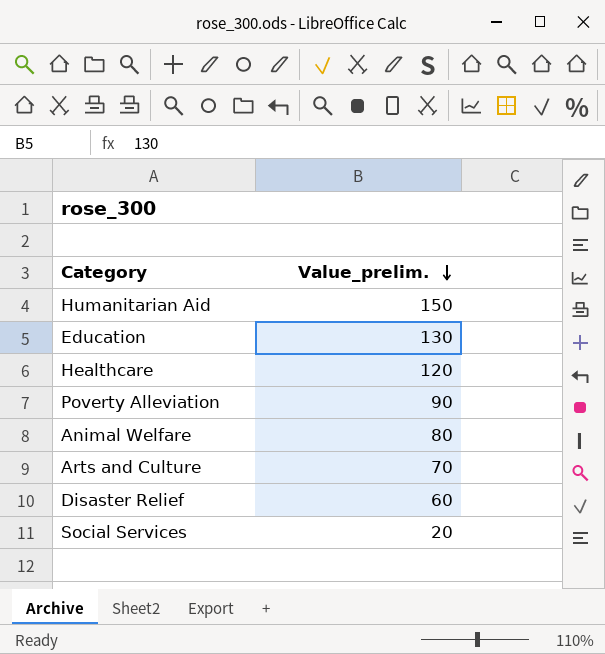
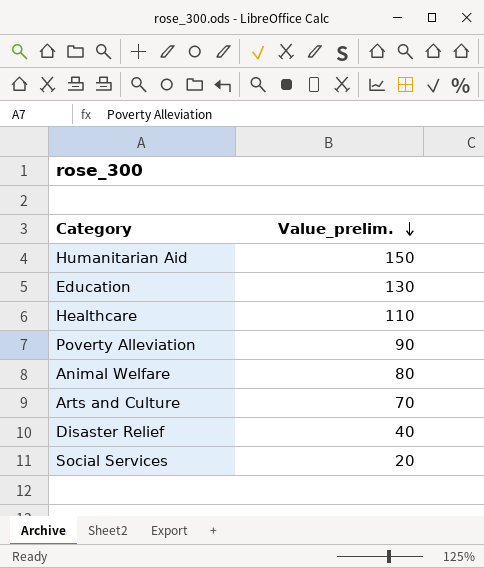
Healthcare | Value_prelim.: 120 -> 110
Disaster Relief | Value_prelim.: 60 -> 40

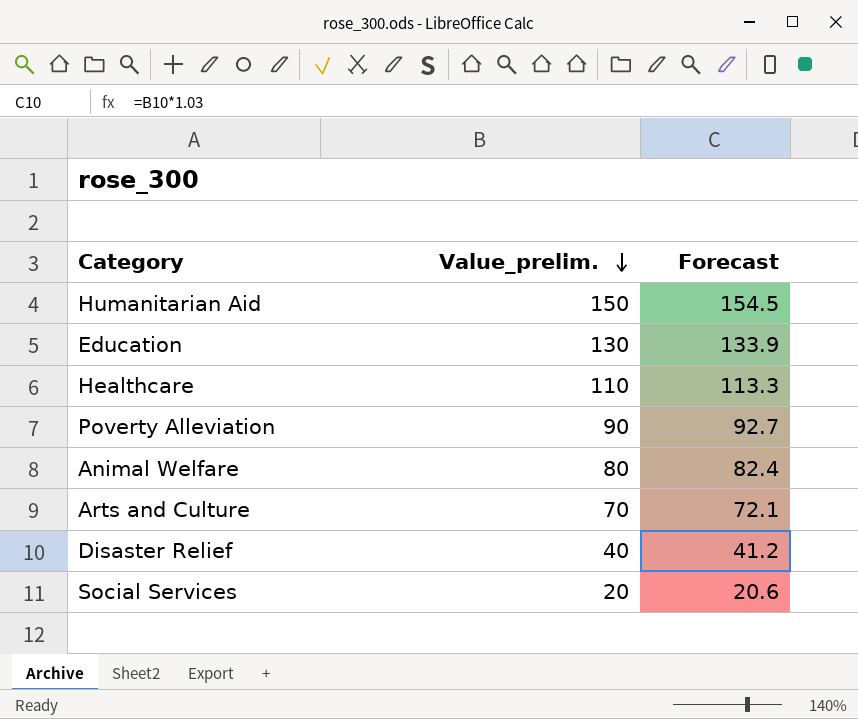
column Forecast | formula: none -> [Value_prelim.] * 1.03

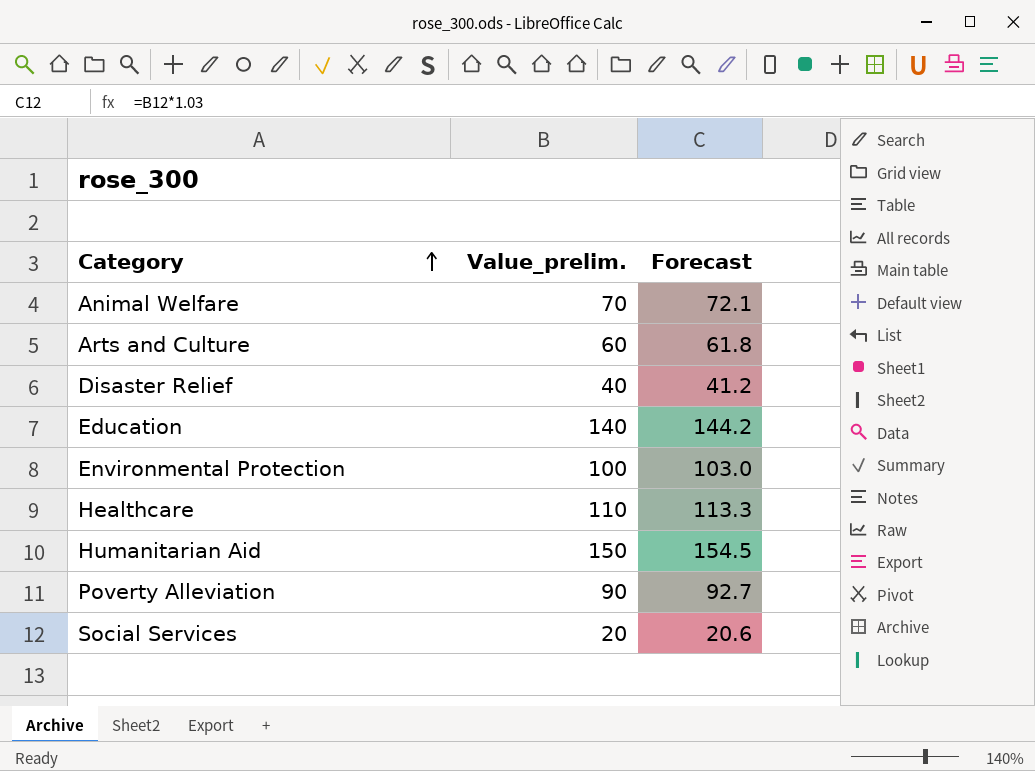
row order: Value_prelim. descending -> Category ascending
Animal Welfare | Value_prelim.: 80 -> 70
Animal Welfare | Forecast: 82.4 -> 72.1
Arts and Culture | Value_prelim.: 70 -> 60
Arts and Culture | Forecast: 72.1 -> 61.8
Education | Value_prelim.: 130 -> 140
Education | Forecast: 133.9 -> 144.2
row Environmental Protection: none -> 100 | 103.0

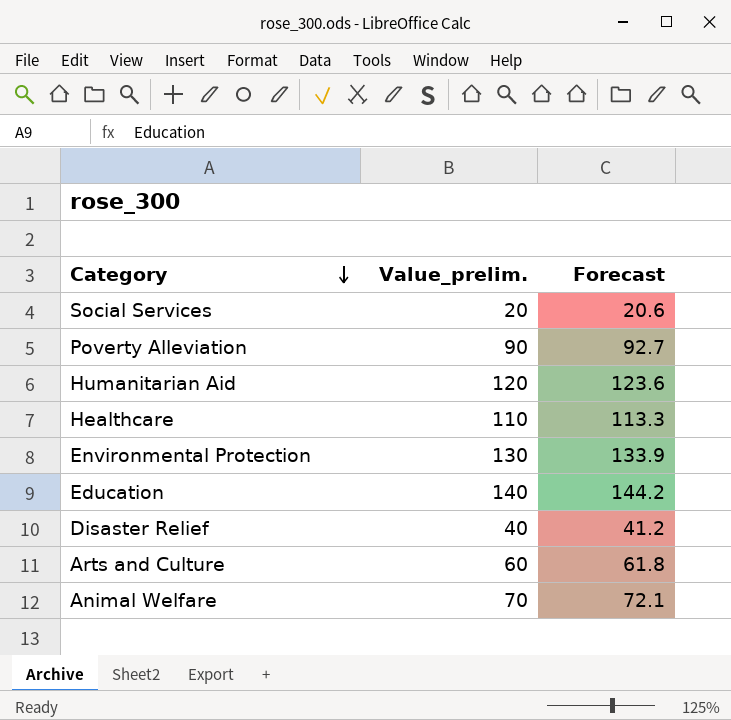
row order: Category ascending -> Category descending
Humanitarian Aid | Value_prelim.: 150 -> 120
Humanitarian Aid | Forecast: 154.5 -> 123.6
Environmental Protection | Value_prelim.: 100 -> 130
Environmental Protection | Forecast: 103.0 -> 133.9

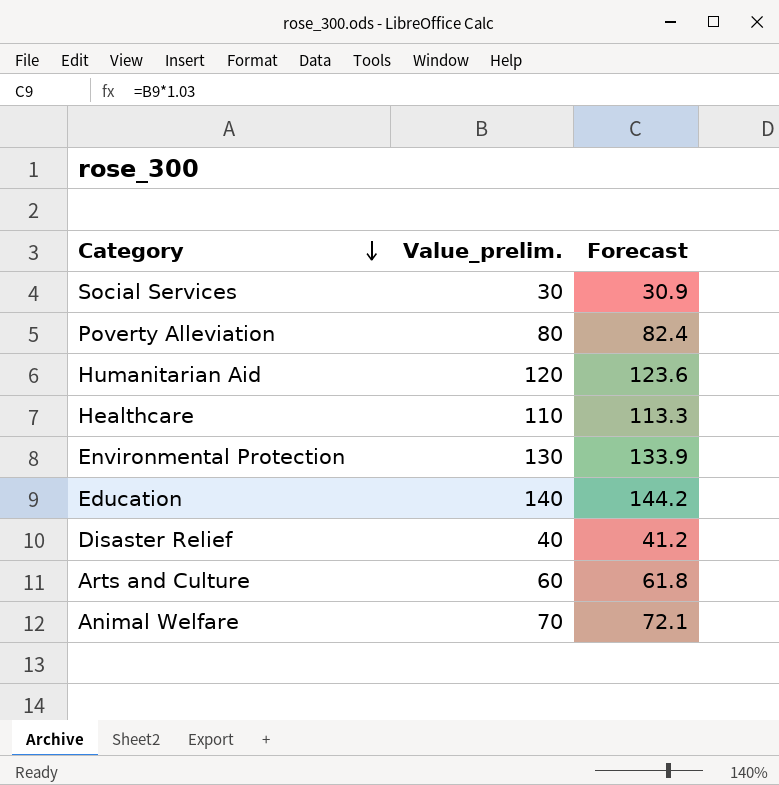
Social Services | Value_prelim.: 20 -> 30
Social Services | Forecast: 20.6 -> 30.9
Poverty Alleviation | Value_prelim.: 90 -> 80
Poverty Alleviation | Forecast: 92.7 -> 82.4

